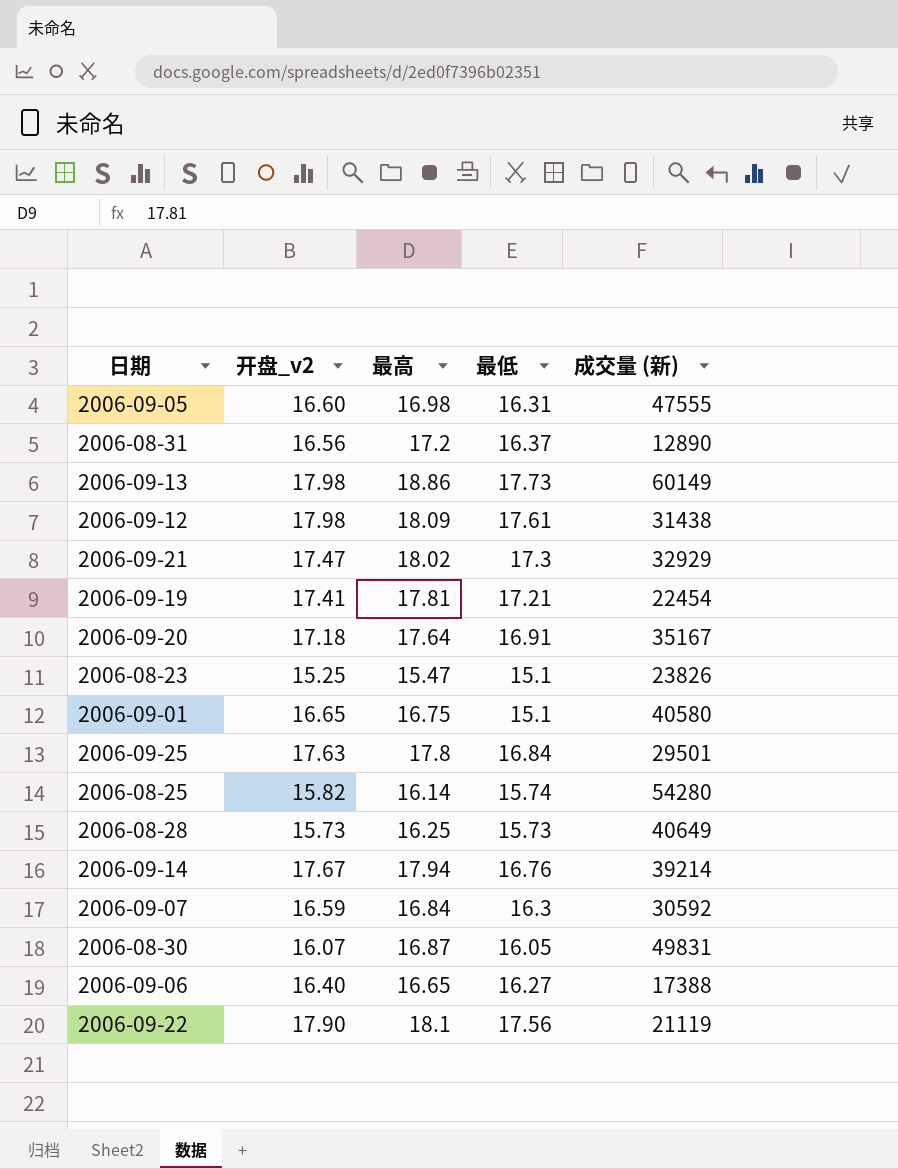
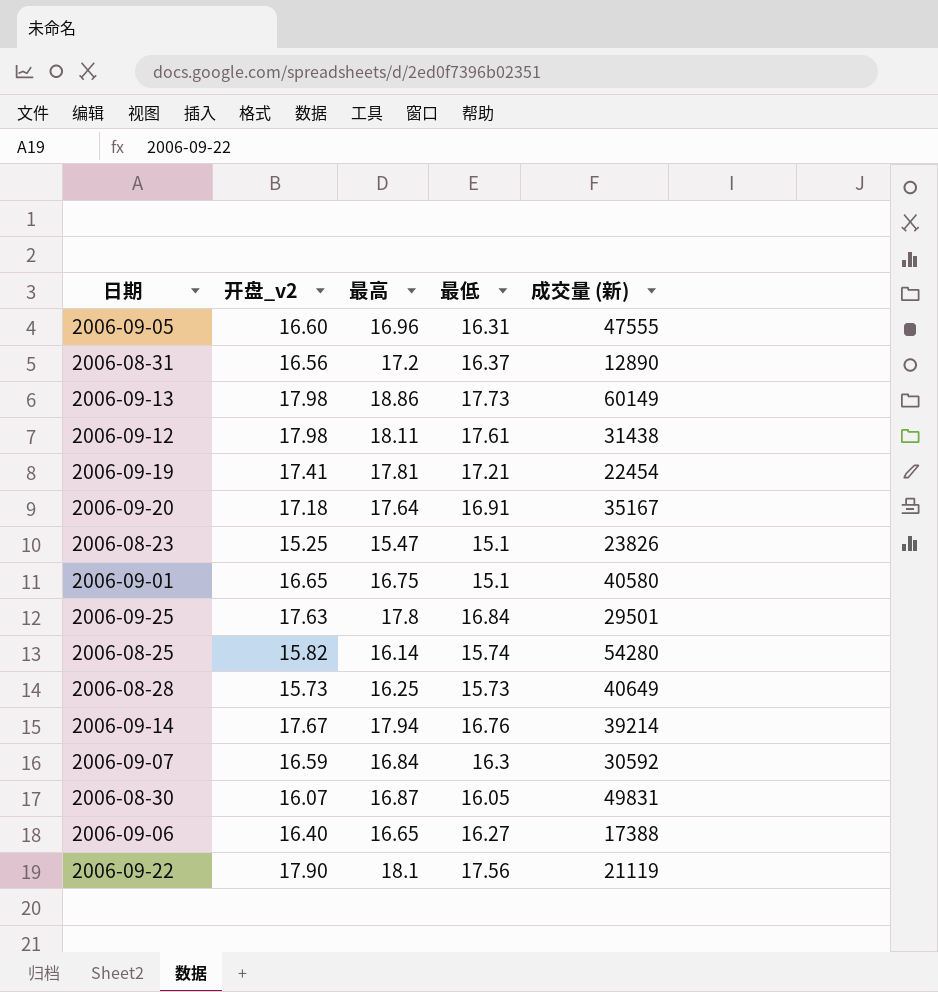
row 2006-09-21: 17.47 | 18.02 | 17.3 | 32929 -> none
2006-09-05 | 最高: 16.98 -> 16.96
2006-09-12 | 最高: 18.09 -> 18.11

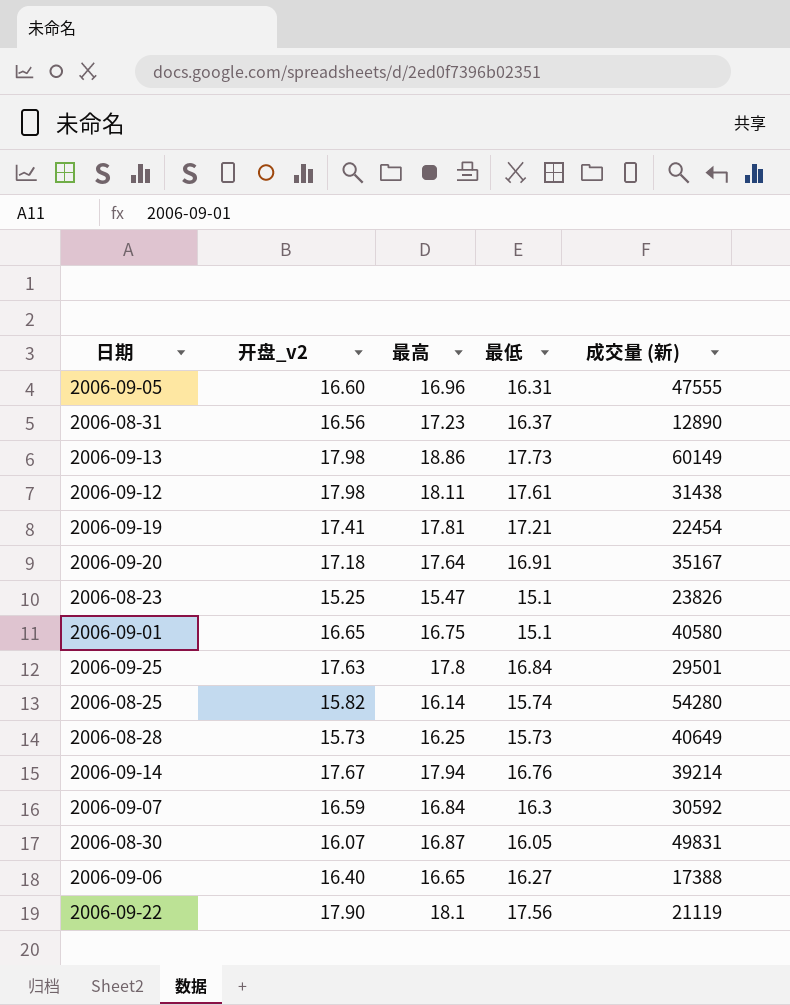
2006-08-31 | 最高: 17.2 -> 17.23

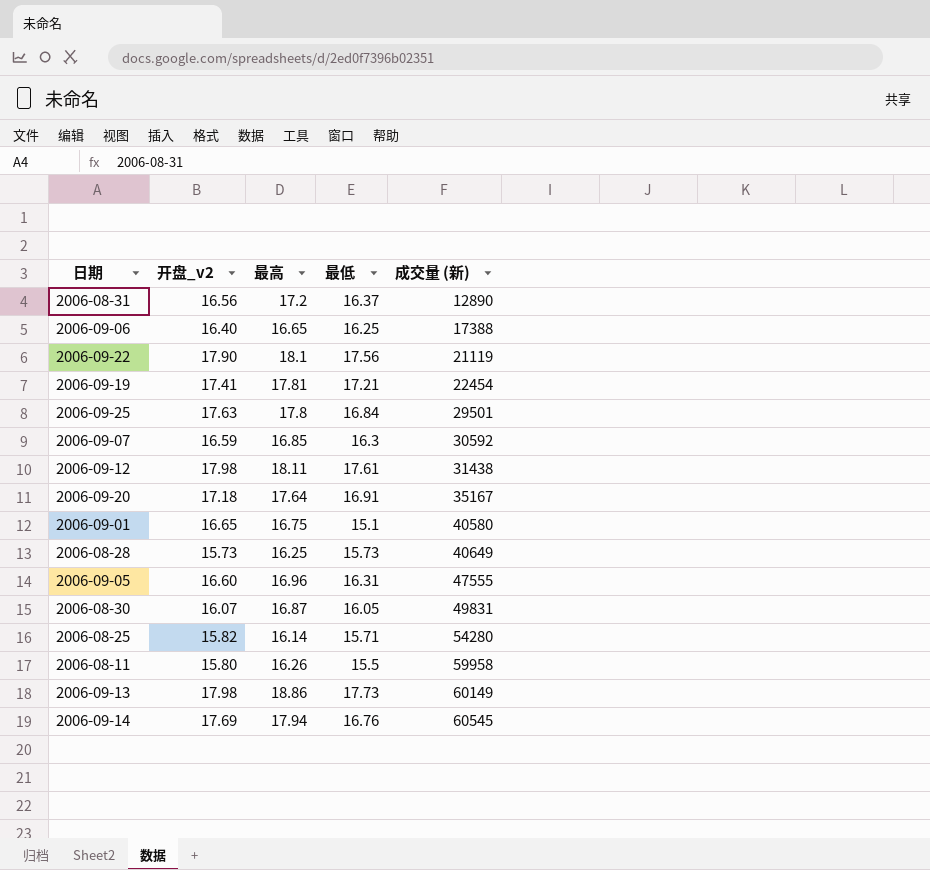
row order: none -> 成交量 (新) ascending
row 2006-08-23: 15.25 | 15.47 | 15.1 | 23826 -> none
2006-08-31 | 最高: 17.23 -> 17.2
2006-09-06 | 最低: 16.27 -> 16.25
2006-09-07 | 最高: 16.84 -> 16.85
2006-08-25 | 最低: 15.74 -> 15.71
row 2006-08-11: none -> 15.80 | 16.26 | 15.5 | 59958
2006-09-14 | 开盘_v2: 17.67 -> 17.69
2006-09-14 | 成交量 (新): 39214 -> 60545

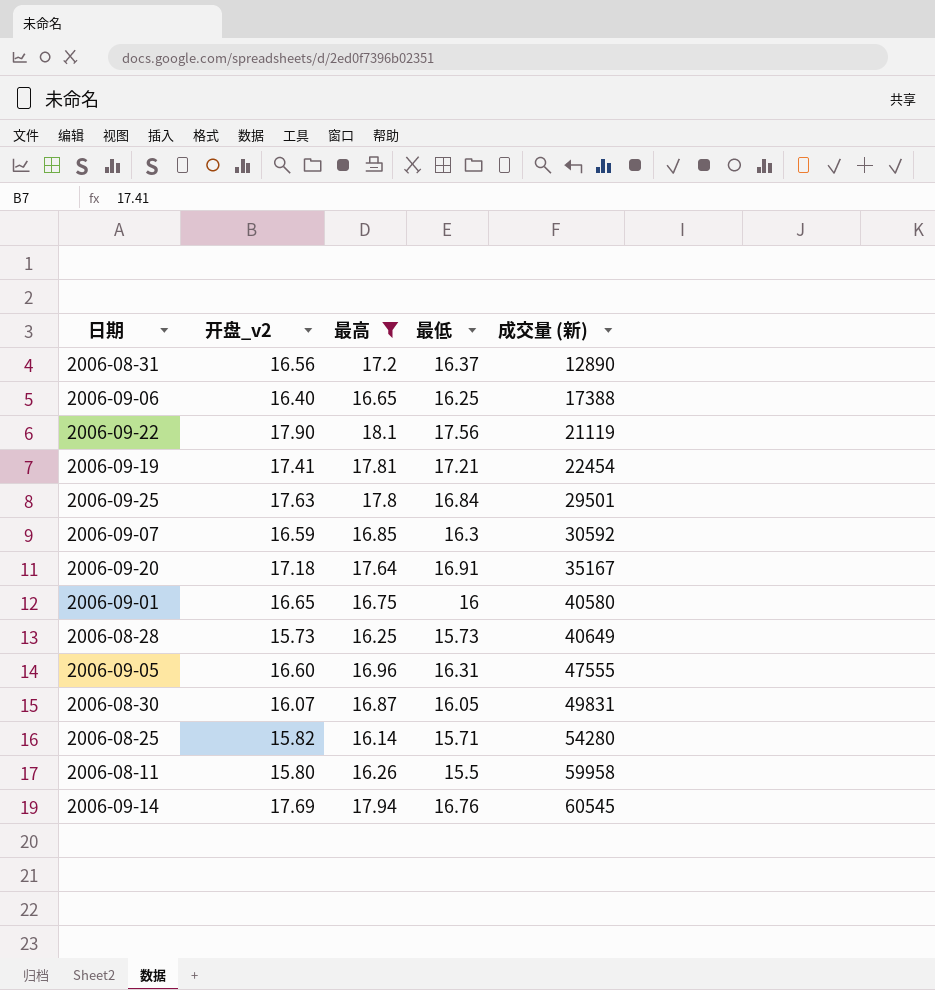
filter: none -> 最高 <= 18.1
2006-09-01 | 最低: 15.1 -> 16

